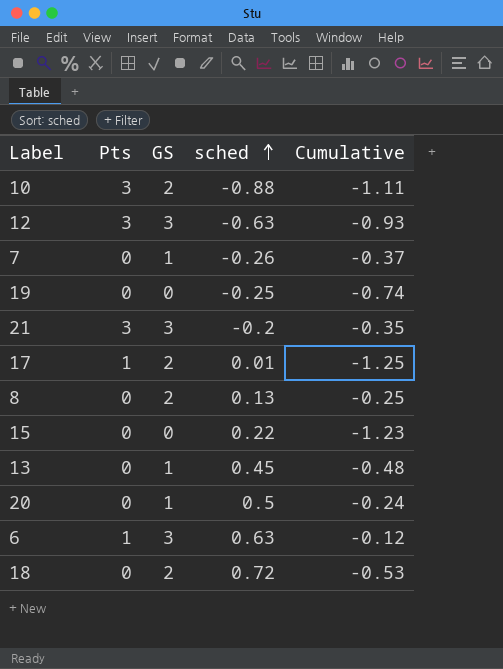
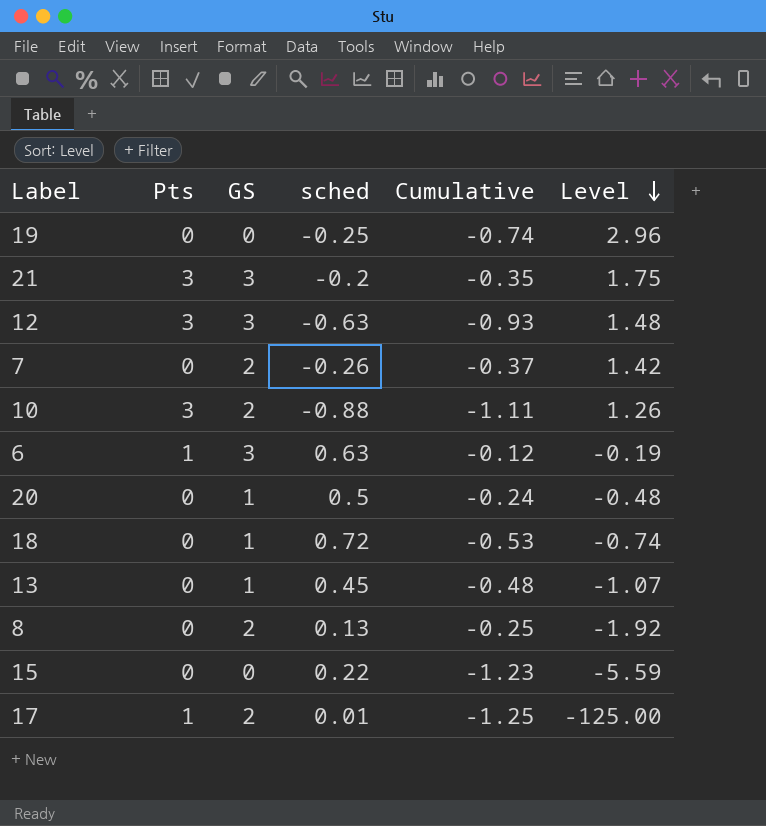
row order: sched ascending -> Level descending
column Level | formula: none -> [Cumulative] / [sched]
7 | GS: 1 -> 2
18 | GS: 2 -> 1

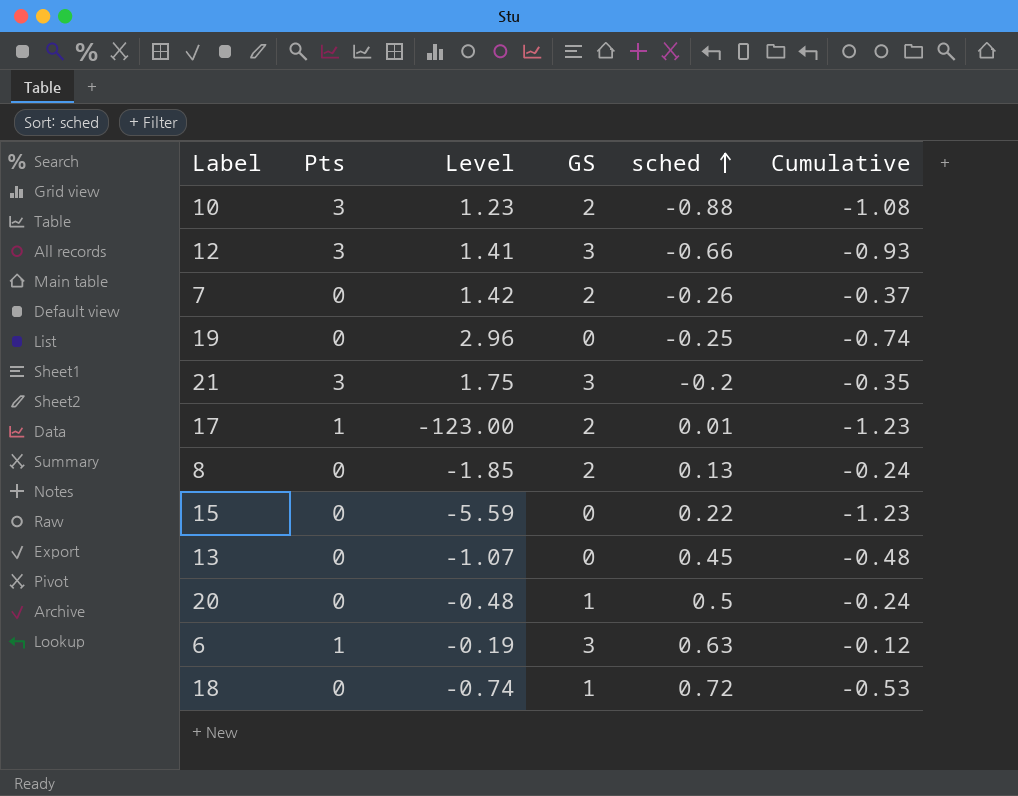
row order: Level descending -> sched ascending
column Level | position: 6 -> 3
10 | Level: 1.26 -> 1.23
10 | Cumulative: -1.11 -> -1.08
12 | Level: 1.48 -> 1.41
12 | sched: -0.63 -> -0.66
17 | Level: -125.00 -> -123.00
17 | Cumulative: -1.25 -> -1.23
8 | Level: -1.92 -> -1.85
8 | Cumulative: -0.25 -> -0.24
13 | GS: 1 -> 0

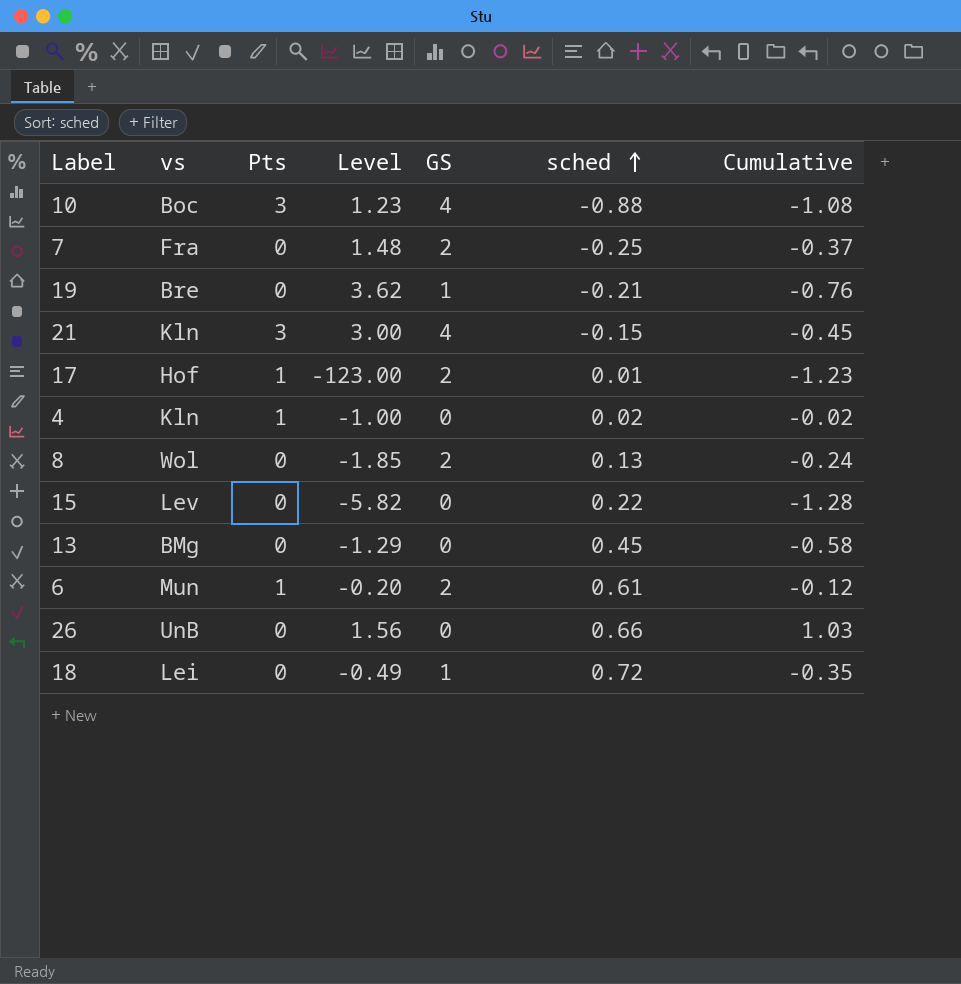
column vs | position: none -> 2
row 12: 3 | 1.41 | 3 | -0.66 | -0.93 -> none
row 20: 0 | -0.48 | 1 | 0.5 | -0.24 -> none
10 | GS: 2 -> 4
7 | Level: 1.42 -> 1.48
7 | sched: -0.26 -> -0.25
19 | Level: 2.96 -> 3.62
19 | GS: 0 -> 1
19 | sched: -0.25 -> -0.21
19 | Cumulative: -0.74 -> -0.76
21 | Level: 1.75 -> 3.00
21 | GS: 3 -> 4
21 | sched: -0.2 -> -0.15
21 | Cumulative: -0.35 -> -0.45
row 4: none -> Kln | 1 | -1.00 | 0 | 0.02 | -0.02
15 | Level: -5.59 -> -5.82
15 | Cumulative: -1.23 -> -1.28
13 | Level: -1.07 -> -1.29
13 | Cumulative: -0.48 -> -0.58
6 | Level: -0.19 -> -0.20
6 | GS: 3 -> 2
6 | sched: 0.63 -> 0.61
row 26: none -> UnB | 0 | 1.56 | 0 | 0.66 | 1.03
18 | Level: -0.74 -> -0.49
18 | Cumulative: -0.53 -> -0.35

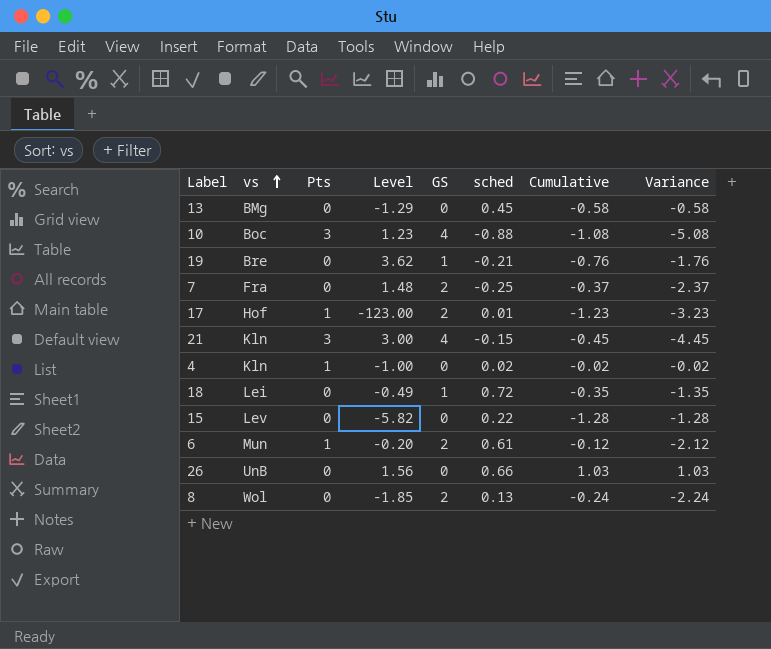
row order: sched ascending -> vs ascending
column Variance | formula: none -> [Cumulative] - [GS]

